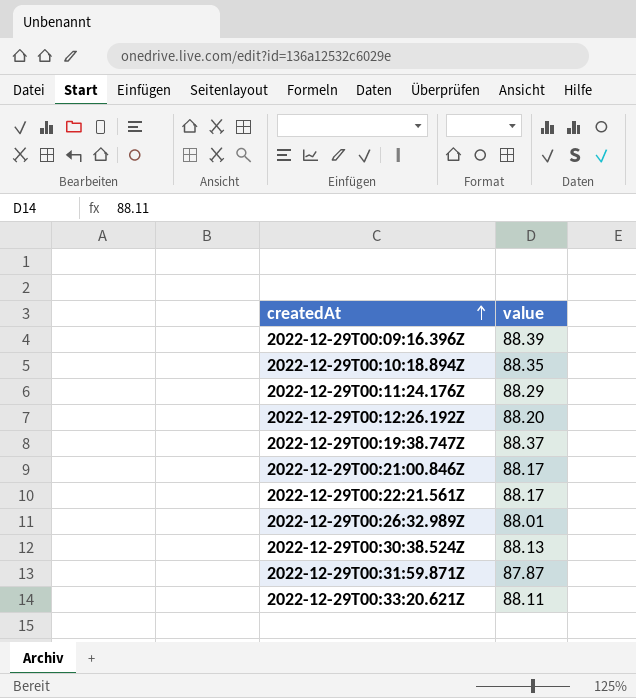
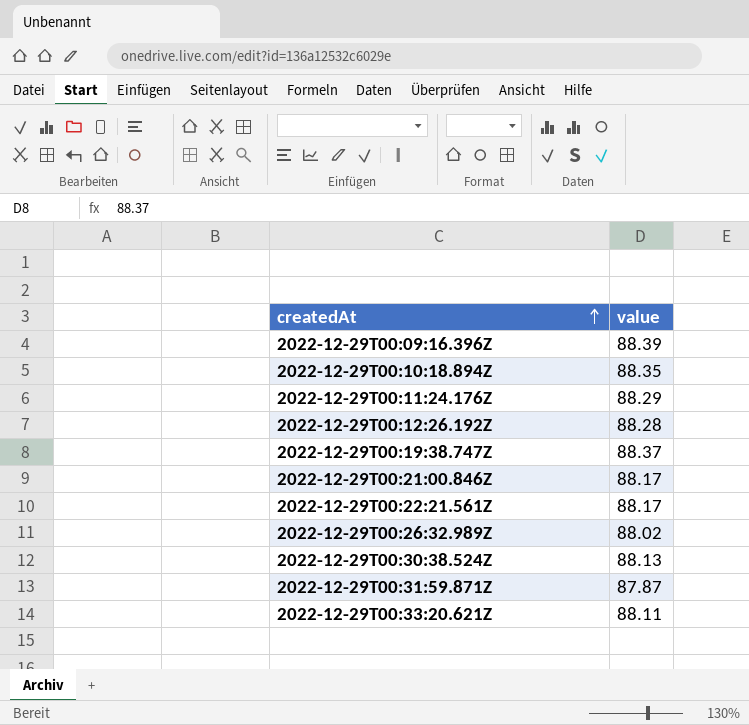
2022-12-29T00:12:26.192Z | value: 88.20 -> 88.28
2022-12-29T00:26:32.989Z | value: 88.01 -> 88.02

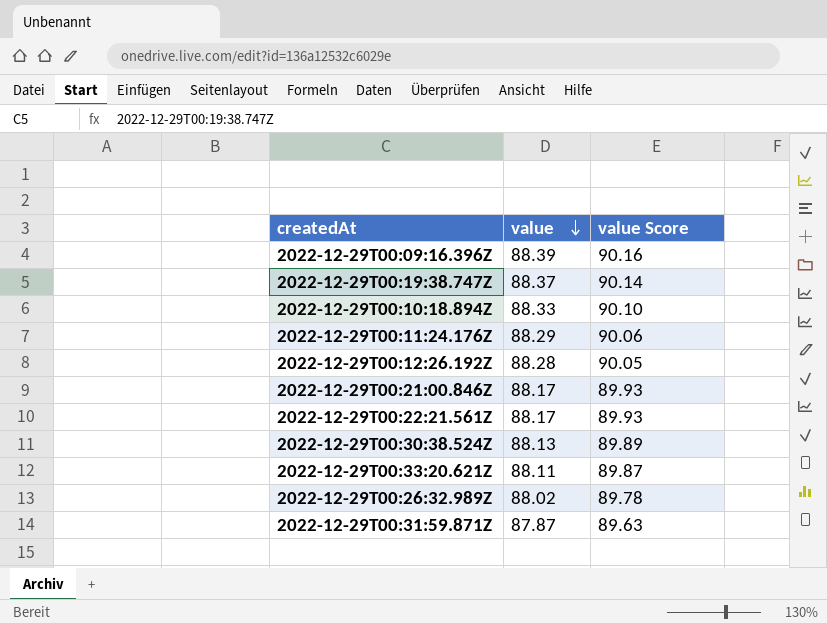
row order: createdAt ascending -> value descending
column value Score | formula: none -> [value] * 1.02
2022-12-29T00:10:18.894Z | value: 88.35 -> 88.33

